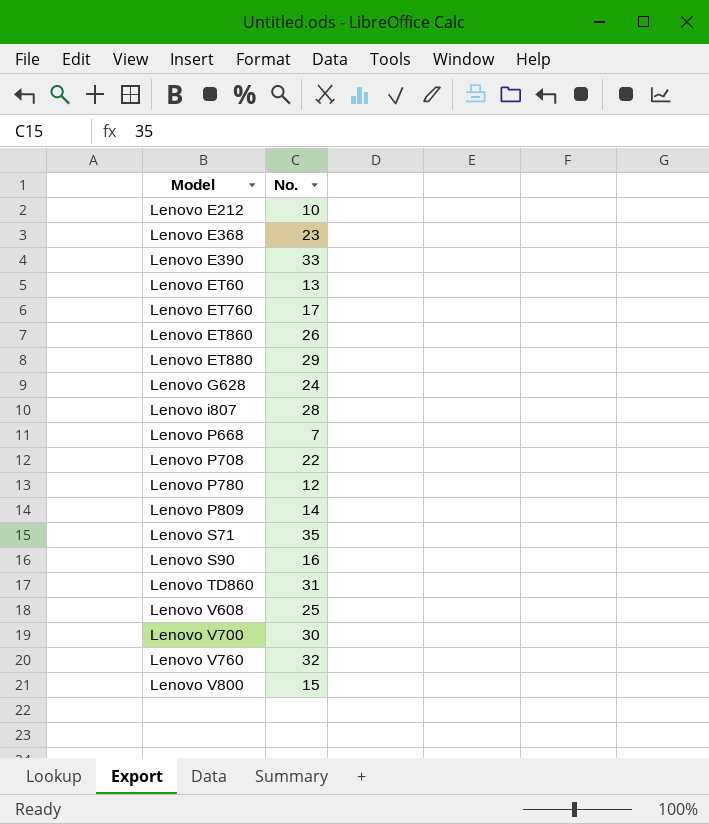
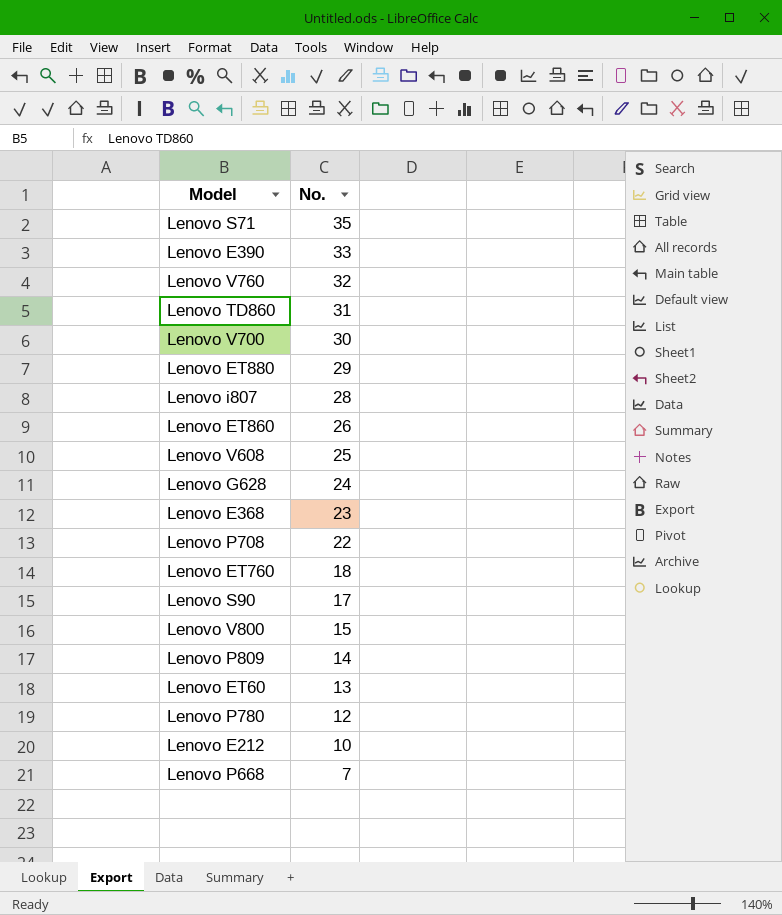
row order: Model ascending -> No. descending
Lenovo ET760 | No.: 17 -> 18
Lenovo S90 | No.: 16 -> 17

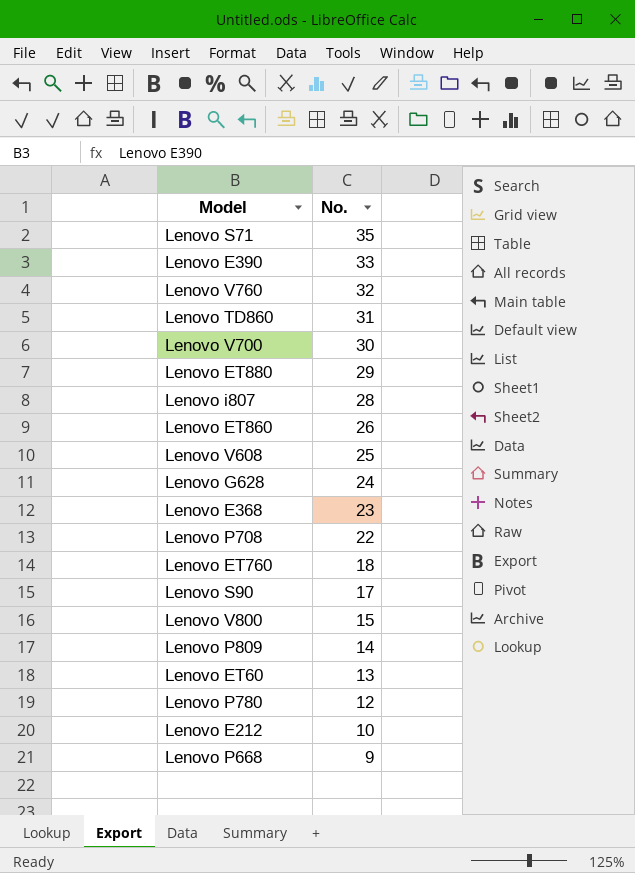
Lenovo P668 | No.: 7 -> 9

